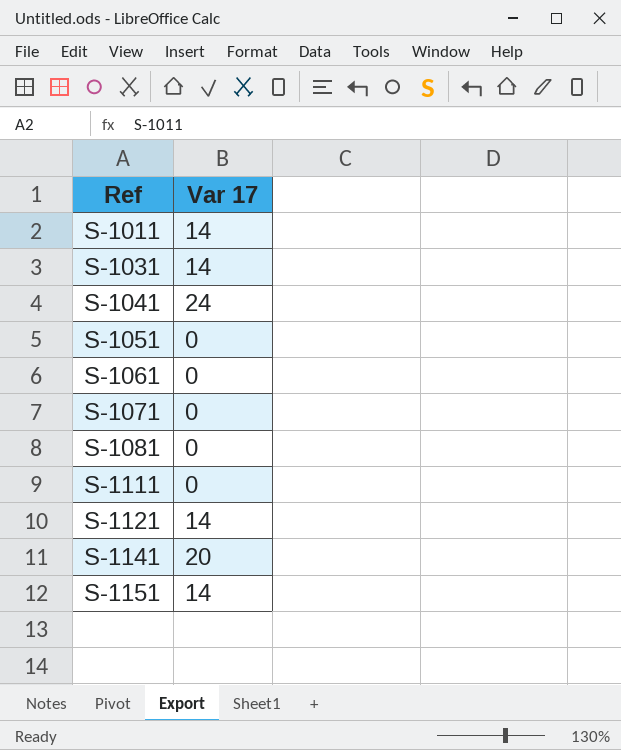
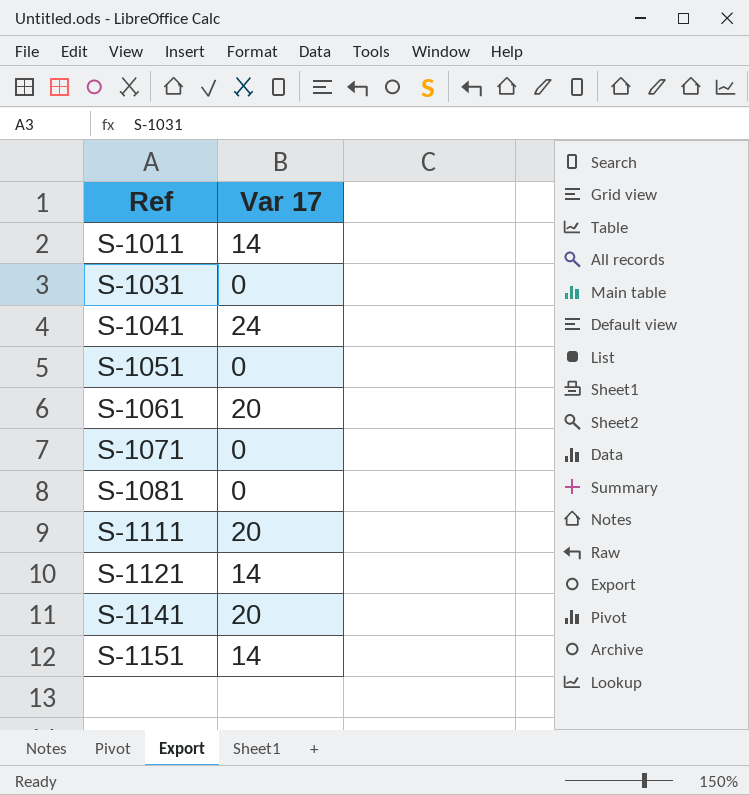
S-1031 | Var 17: 14 -> 0
S-1061 | Var 17: 0 -> 20
S-1111 | Var 17: 0 -> 20

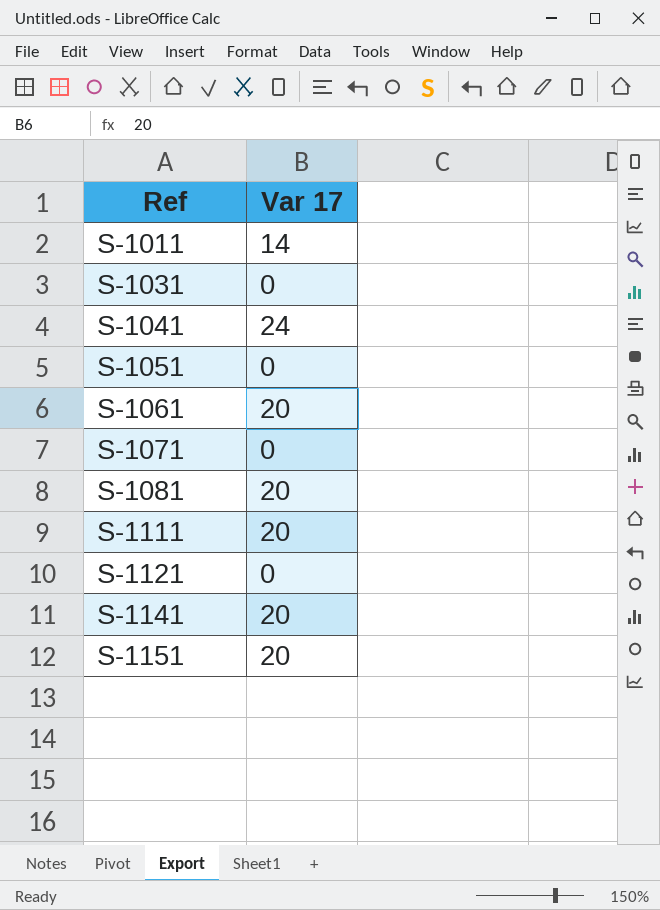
S-1081 | Var 17: 0 -> 20
S-1121 | Var 17: 14 -> 0
S-1151 | Var 17: 14 -> 20

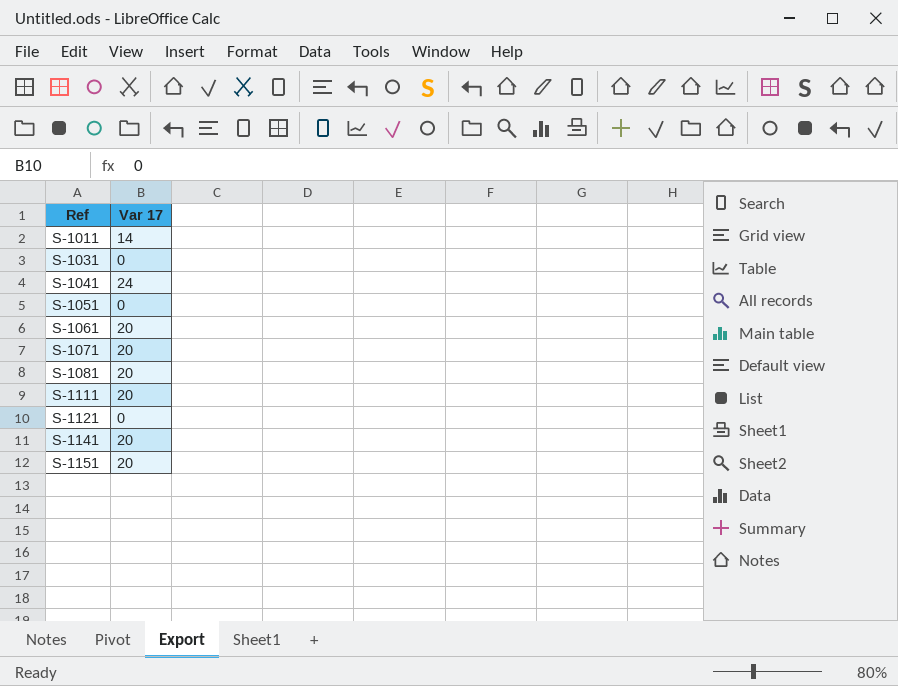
S-1071 | Var 17: 0 -> 20

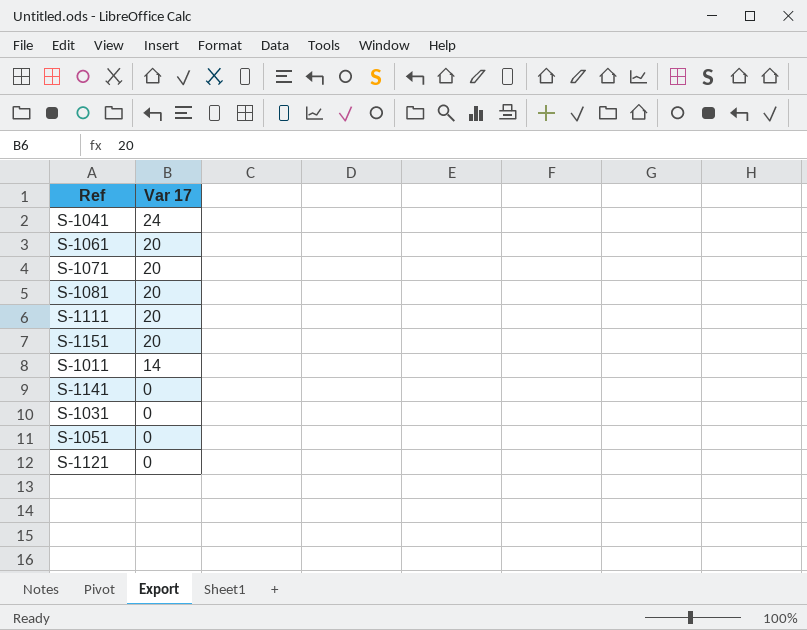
row order: Ref ascending -> Var 17 descending
S-1141 | Var 17: 20 -> 0

